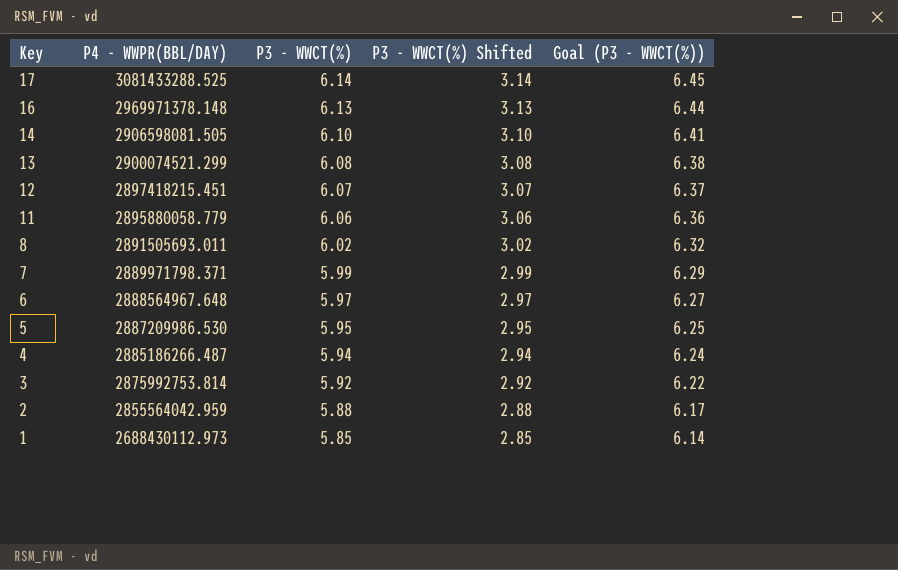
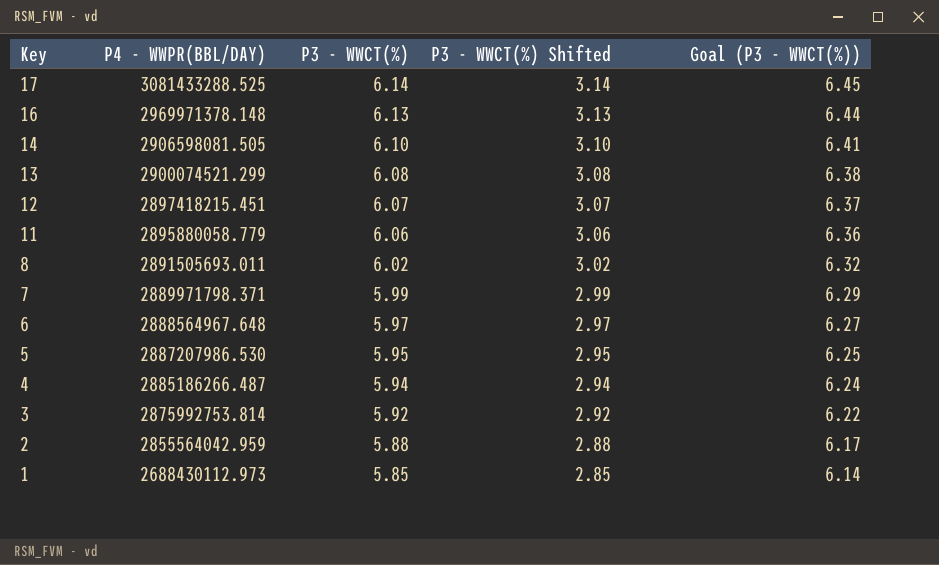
5 | P4 - WWPR(BBL/DAY): 2887209986.530 -> 2887207986.530

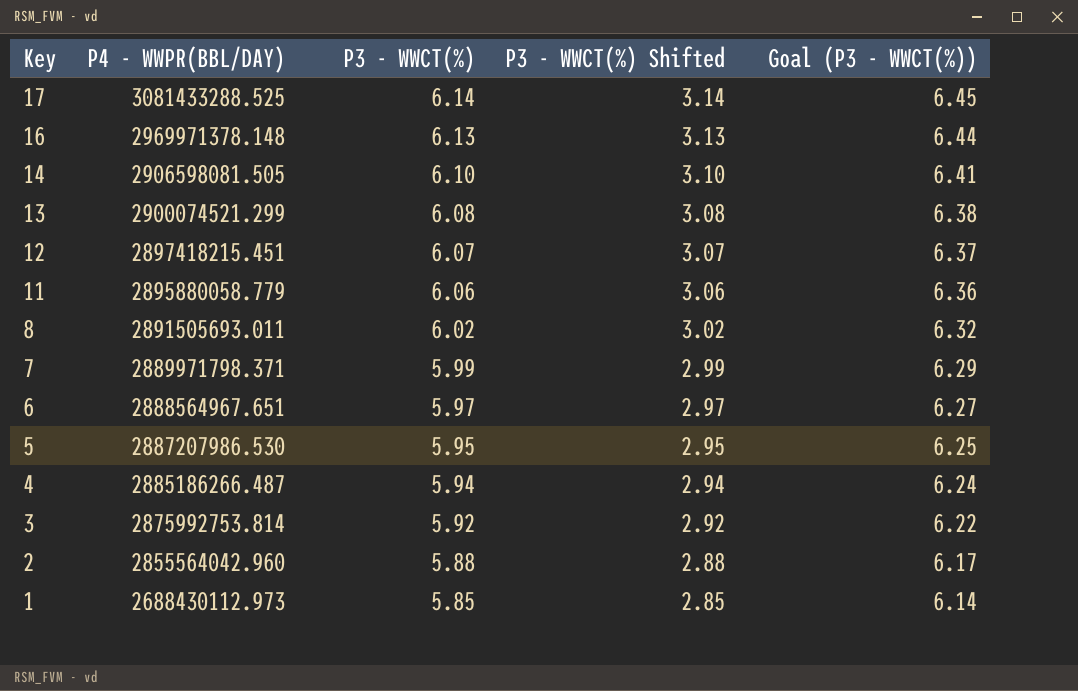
6 | P4 - WWPR(BBL/DAY): 2888564967.648 -> 2888564967.651
2 | P4 - WWPR(BBL/DAY): 2855564042.959 -> 2855564042.960

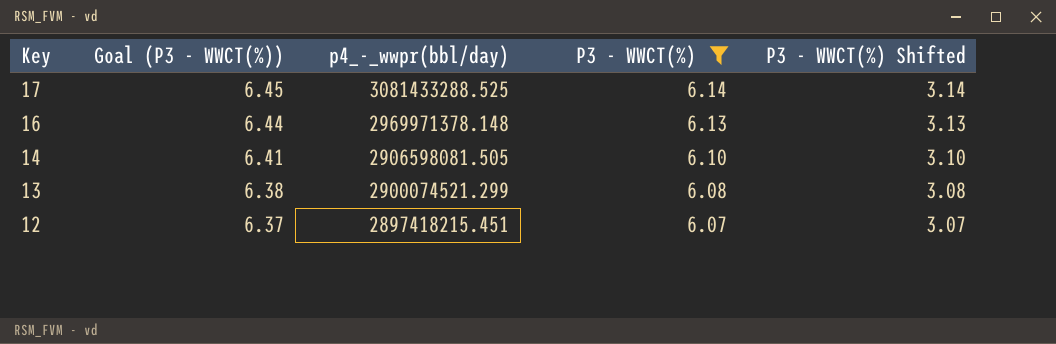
filter: none -> P3 - WWCT(%) >= 6.07
column Goal (P3 - WWCT(%)) | position: 5 -> 2
column name: P4 - WWPR(BBL/DAY) -> p4_-_wwpr(bbl/day)

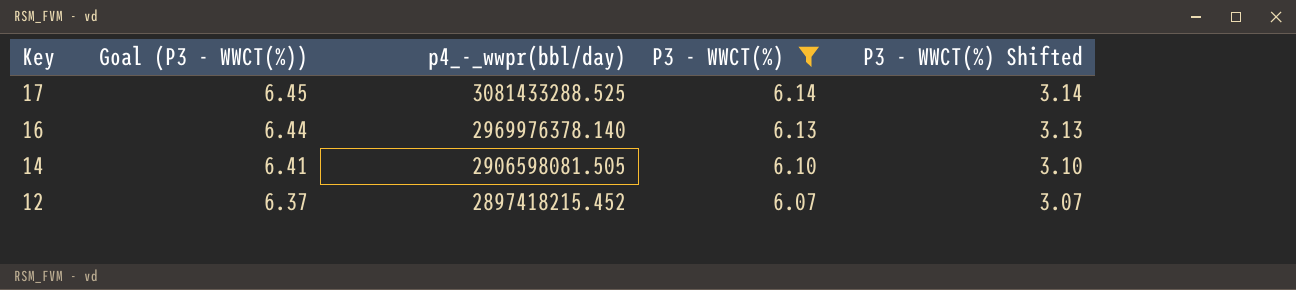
row 13: 6.38 | 2900074521.299 | 6.08 | 3.08 -> none
16 | p4_-_wwpr(bbl/day): 2969971378.148 -> 2969976378.140
12 | p4_-_wwpr(bbl/day): 2897418215.451 -> 2897418215.452

